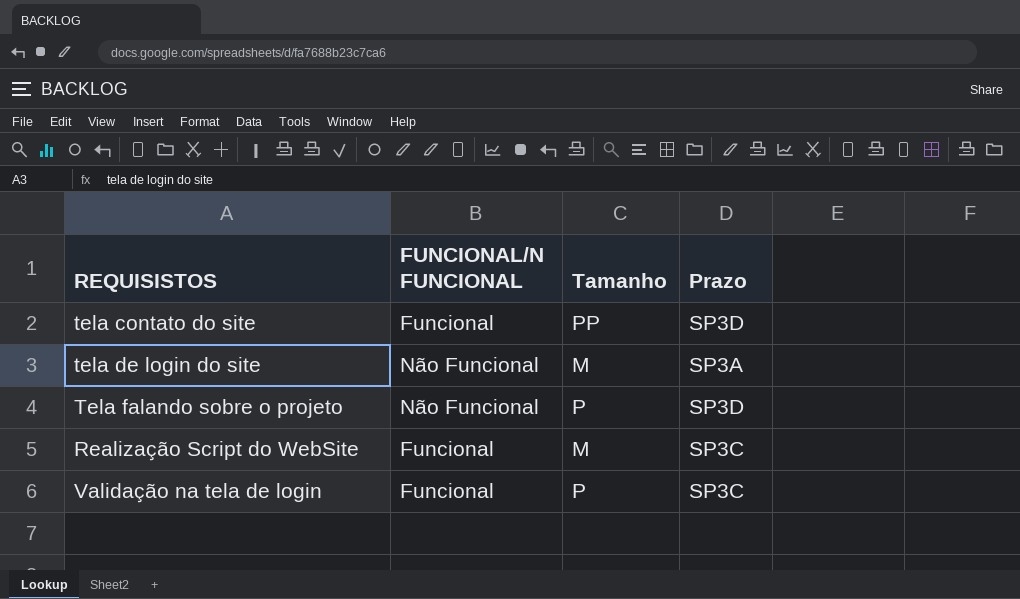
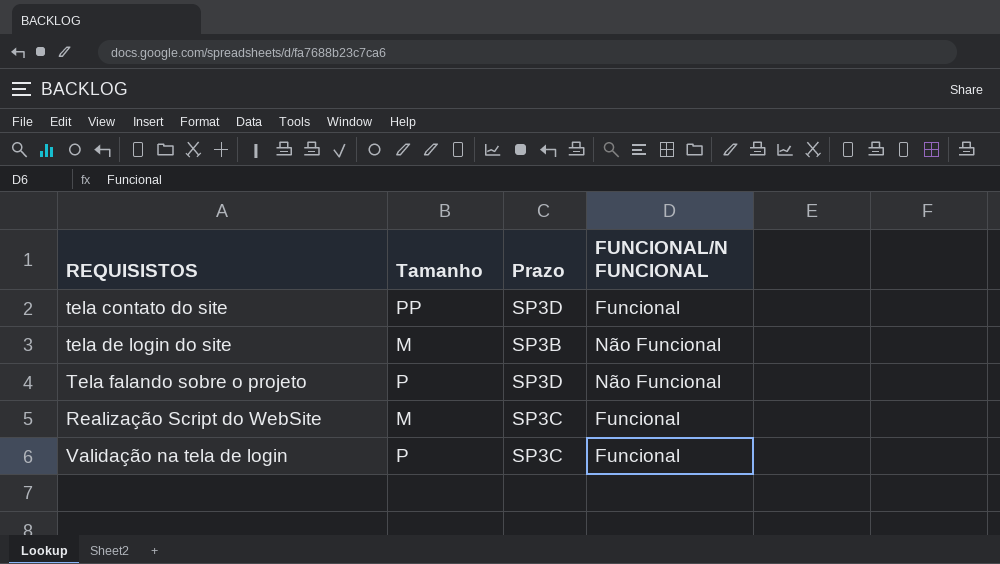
column FUNCIONAL/N FUNCIONAL | position: 2 -> 4
tela de login do site | Prazo: SP3A -> SP3B

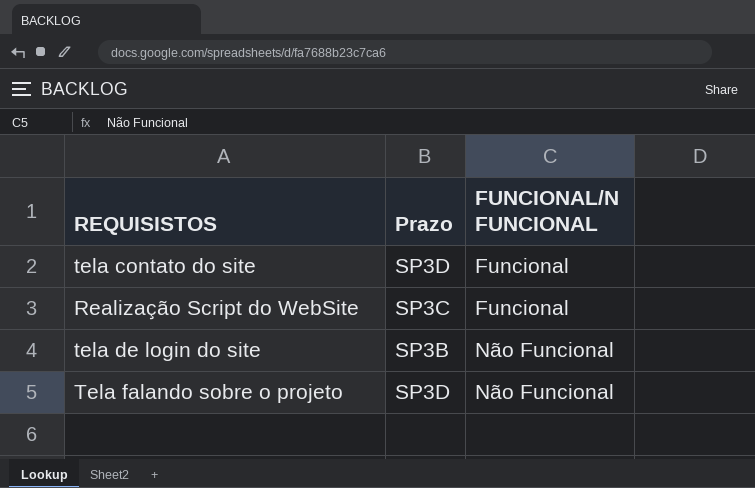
row order: none -> FUNCIONAL/N FUNCIONAL ascending
column Tamanho | position: 2 -> none
row Validação na tela de login: P | SP3C | Funcional -> none

